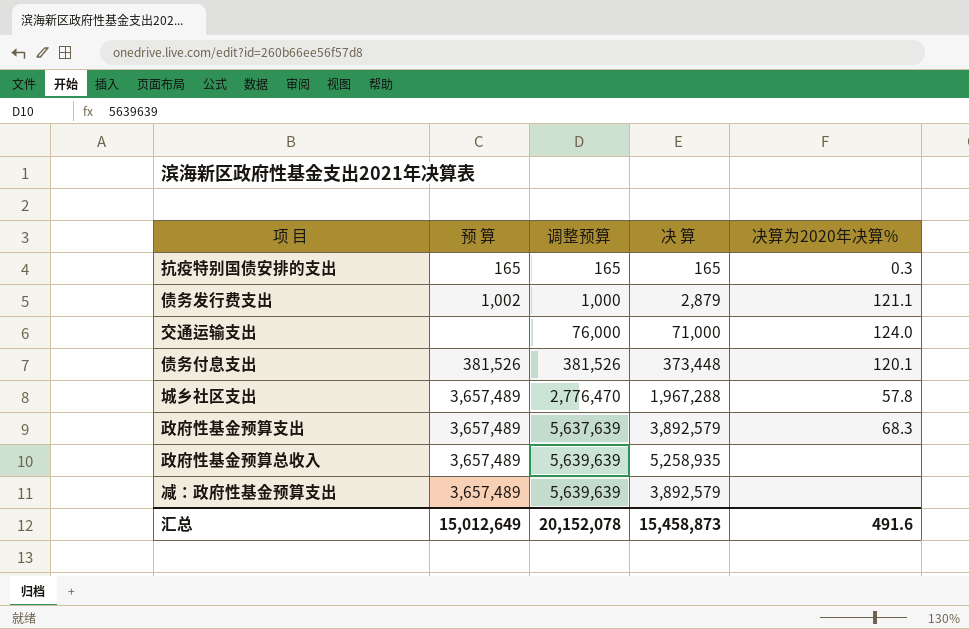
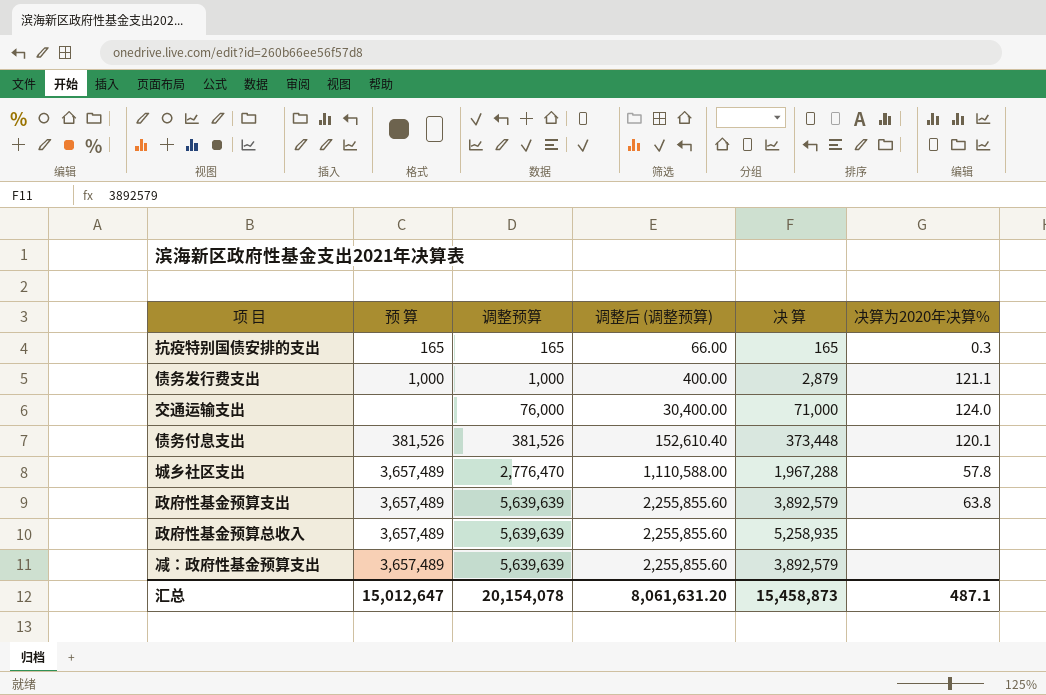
column 调整后 (调整预算) | formula: none -> [调整预算] * 0.4
债务发行费支出 | 预 算: 1,002 -> 1,000
政府性基金预算支出 | 调整预算: 5,637,639 -> 5,639,639
政府性基金预算支出 | 决算为2020年决算%: 68.3 -> 63.8
汇总 | 预 算: 15,012,649 -> 15,012,647
汇总 | 调整预算: 20,152,078 -> 20,154,078
汇总 | 决算为2020年决算%: 491.6 -> 487.1

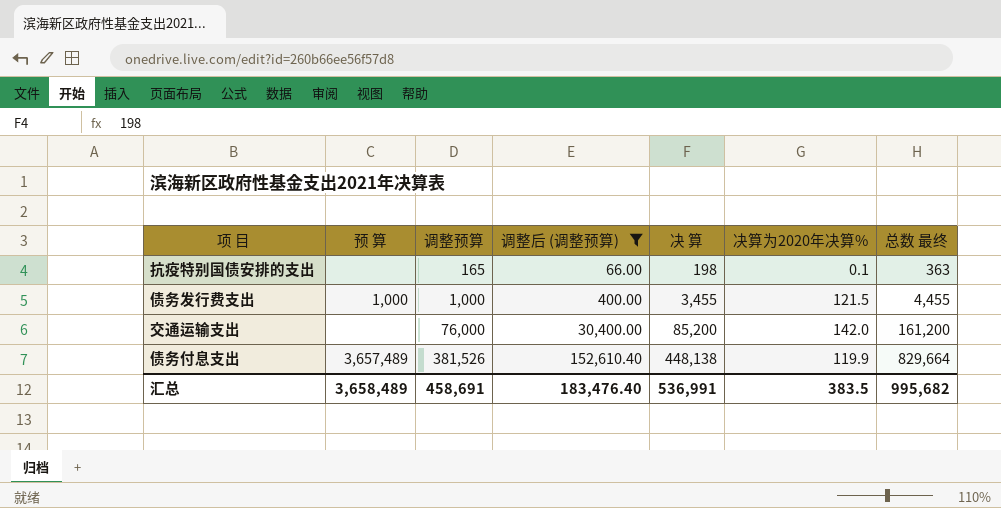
filter: none -> 调整后 (调整预算) <= 152,610.40
column 总数 最终 | formula: none -> [调整预算] + [决 算]
抗疫特别国债安排的支出 | 预 算: 165 -> none
抗疫特别国债安排的支出 | 决 算: 165 -> 198
抗疫特别国债安排的支出 | 决算为2020年决算%: 0.3 -> 0.1
债务发行费支出 | 决 算: 2,879 -> 3,455
债务发行费支出 | 决算为2020年决算%: 121.1 -> 121.5
交通运输支出 | 决 算: 71,000 -> 85,200
交通运输支出 | 决算为2020年决算%: 124.0 -> 142.0
债务付息支出 | 预 算: 381,526 -> 3,657,489
债务付息支出 | 决 算: 373,448 -> 448,138
债务付息支出 | 决算为2020年决算%: 120.1 -> 119.9
汇总 | 预 算: 15,012,647 -> 3,658,489
汇总 | 调整预算: 20,154,078 -> 458,691
汇总 | 调整后 (调整预算): 8,061,631.20 -> 183,476.40
汇总 | 决 算: 15,458,873 -> 536,991
汇总 | 决算为2020年决算%: 487.1 -> 383.5

